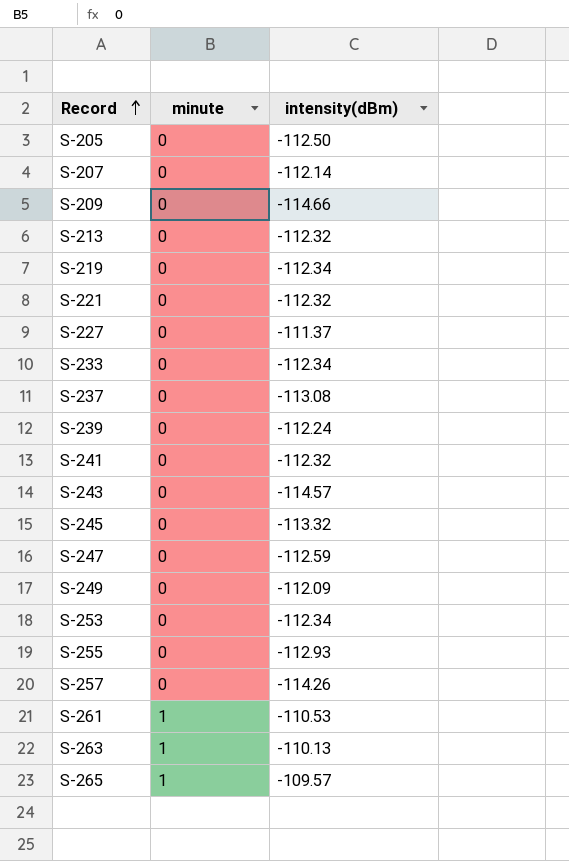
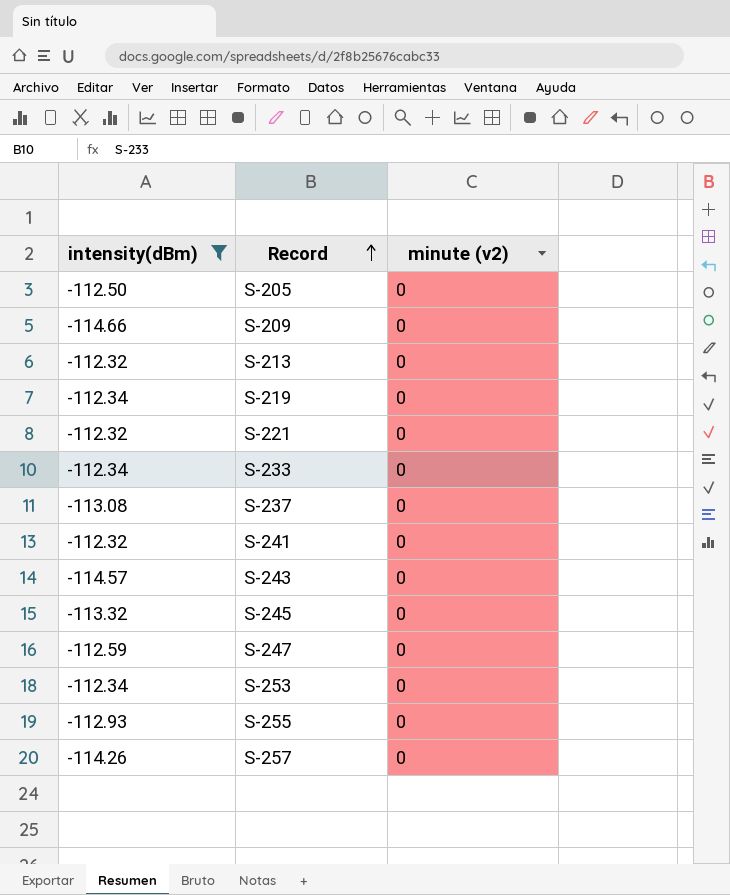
filter: none -> intensity(dBm) <= -112.32
column intensity(dBm) | position: 3 -> 1
column name: minute -> minute (v2)

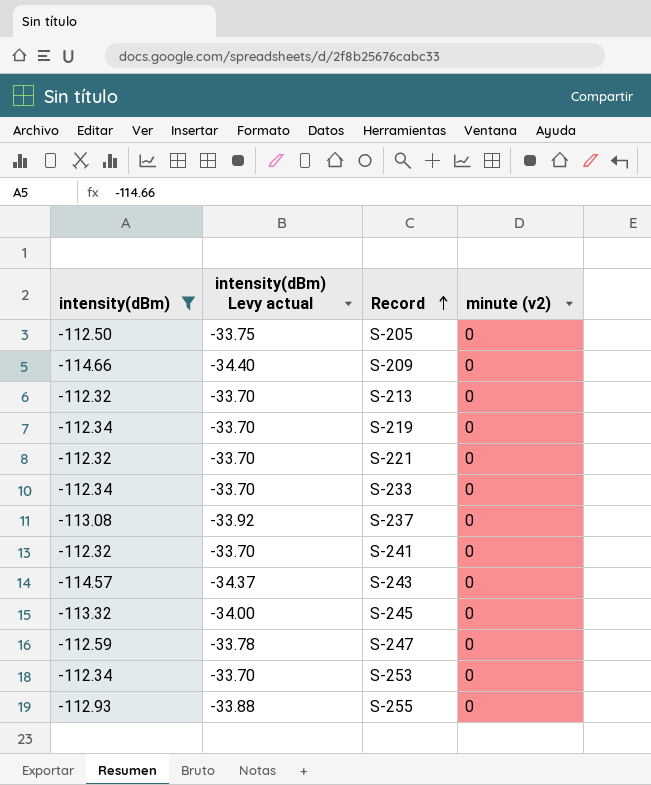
column intensity(dBm) Levy actual | formula: none -> [intensity(dBm)] * 0.3
row S-257: -114.26 | 0 -> none

